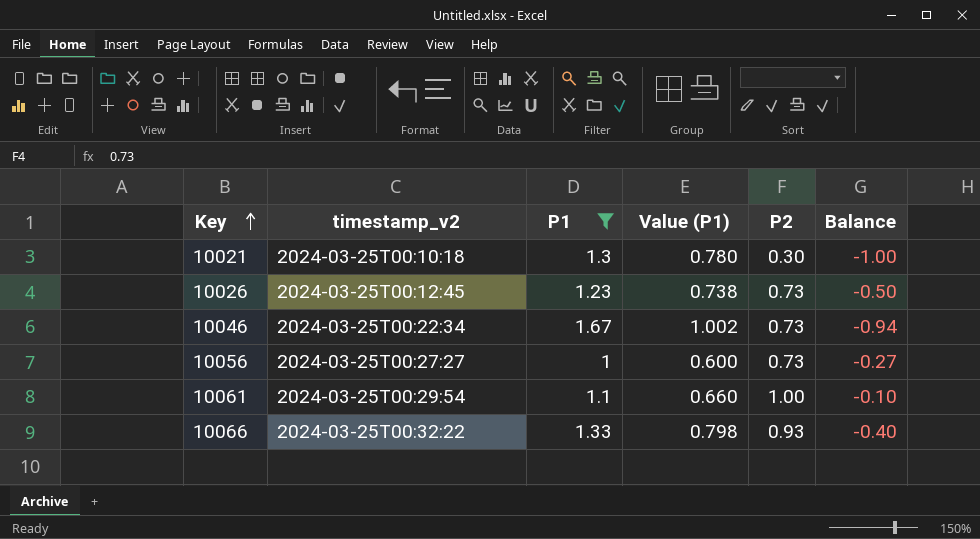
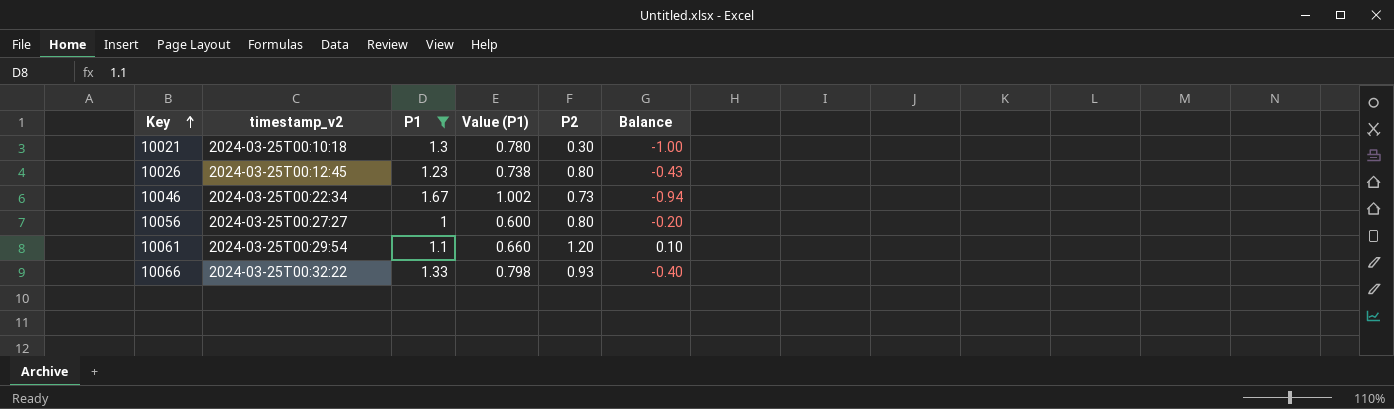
10026 | P2: 0.73 -> 0.80
10026 | Balance: -0.50 -> -0.43
10056 | P2: 0.73 -> 0.80
10056 | Balance: -0.27 -> -0.20
10061 | P2: 1.00 -> 1.20
10061 | Balance: -0.10 -> 0.10

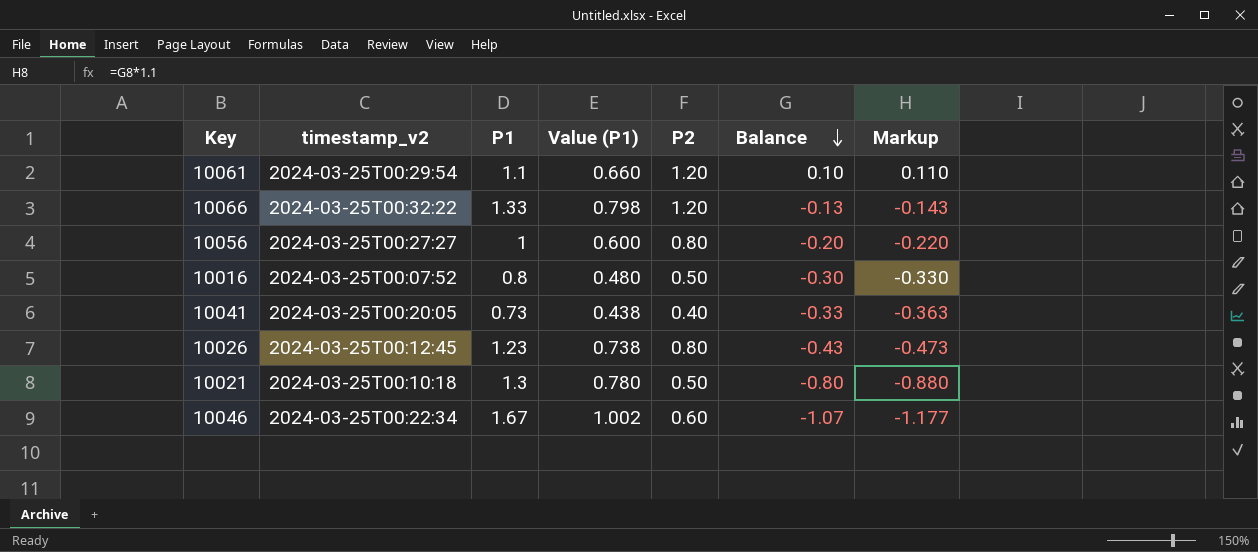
filter: P1 >= 1 -> none
row order: Key ascending -> Balance descending
column Markup | formula: none -> [Balance] * 1.1
10066 | P2: 0.93 -> 1.20
10066 | Balance: -0.40 -> -0.13
10021 | P2: 0.30 -> 0.50
10021 | Balance: -1.00 -> -0.80
10046 | P2: 0.73 -> 0.60
10046 | Balance: -0.94 -> -1.07

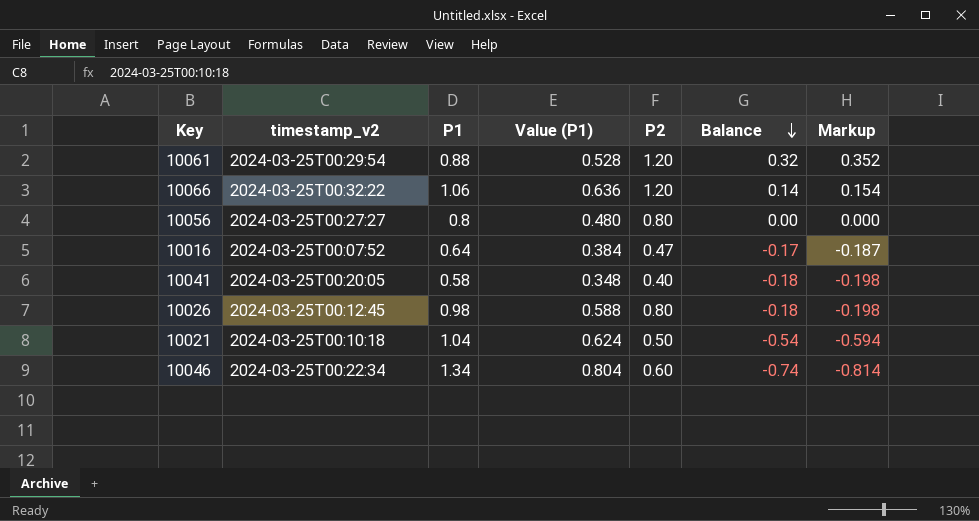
10061 | P1: 1.1 -> 0.88
10061 | Value (P1): 0.660 -> 0.528
10061 | Balance: 0.10 -> 0.32
10061 | Markup: 0.110 -> 0.352
10066 | P1: 1.33 -> 1.06
10066 | Value (P1): 0.798 -> 0.636
10066 | Balance: -0.13 -> 0.14
10066 | Markup: -0.143 -> 0.154
10056 | P1: 1 -> 0.8
10056 | Value (P1): 0.600 -> 0.480
10056 | Balance: -0.20 -> 0.00
10056 | Markup: -0.220 -> 0.000
10016 | P1: 0.8 -> 0.64
10016 | Value (P1): 0.480 -> 0.384
10016 | P2: 0.50 -> 0.47
10016 | Balance: -0.30 -> -0.17
10016 | Markup: -0.330 -> -0.187
10041 | P1: 0.73 -> 0.58
10041 | Value (P1): 0.438 -> 0.348
10041 | Balance: -0.33 -> -0.18
10041 | Markup: -0.363 -> -0.198
10026 | P1: 1.23 -> 0.98
10026 | Value (P1): 0.738 -> 0.588
10026 | Balance: -0.43 -> -0.18
10026 | Markup: -0.473 -> -0.198
10021 | P1: 1.3 -> 1.04
10021 | Value (P1): 0.780 -> 0.624
10021 | Balance: -0.80 -> -0.54
10021 | Markup: -0.880 -> -0.594
10046 | P1: 1.67 -> 1.34
10046 | Value (P1): 1.002 -> 0.804
10046 | Balance: -1.07 -> -0.74
10046 | Markup: -1.177 -> -0.814

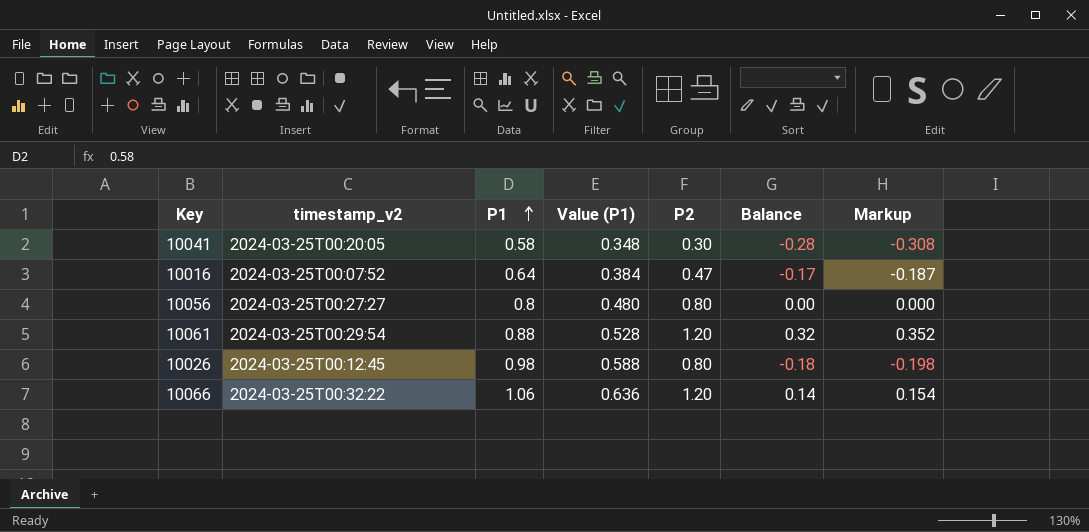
row order: Balance descending -> P1 ascending
row 10021: 2024-03-25T00:10:18 | 1.04 | 0.624 | 0.50 | -0.54 | -0.594 -> none
row 10046: 2024-03-25T00:22:34 | 1.34 | 0.804 | 0.60 | -0.74 | -0.814 -> none
10041 | P2: 0.40 -> 0.30
10041 | Balance: -0.18 -> -0.28
10041 | Markup: -0.198 -> -0.308

